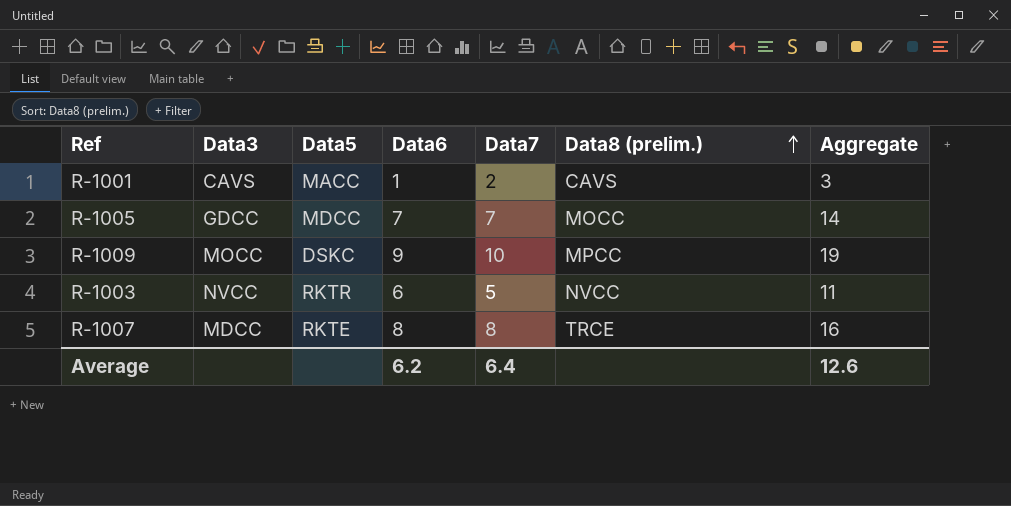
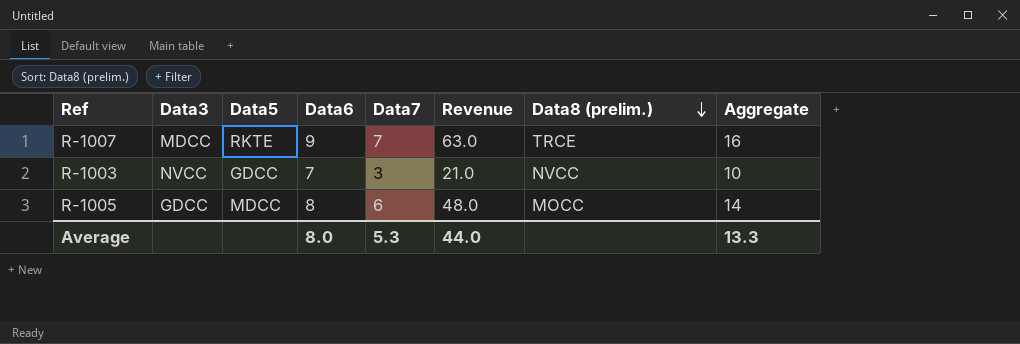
row order: Data8 (prelim.) ascending -> Data8 (prelim.) descending
column Revenue | formula: none -> [Data6] * [Data7]
row R-1001: CAVS | MACC | 1 | 2 | CAVS | 3 -> none
row R-1009: MOCC | DSKC | 9 | 10 | MPCC | 19 -> none
R-1007 | Data6: 8 -> 9
R-1007 | Data7: 8 -> 7
R-1003 | Data5: RKTR -> GDCC
R-1003 | Data6: 6 -> 7
R-1003 | Data7: 5 -> 3
R-1003 | Aggregate: 11 -> 10
R-1005 | Data6: 7 -> 8
R-1005 | Data7: 7 -> 6
Average | Data6: 6.2 -> 8.0
Average | Data7: 6.4 -> 5.3
Average | Aggregate: 12.6 -> 13.3

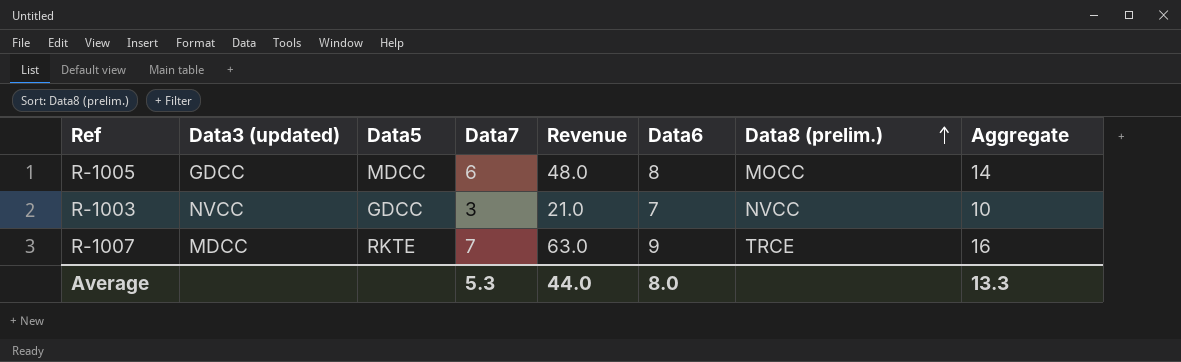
row order: Data8 (prelim.) descending -> Data8 (prelim.) ascending
column name: Data3 -> Data3 (updated)
column Data6 | position: 4 -> 6

